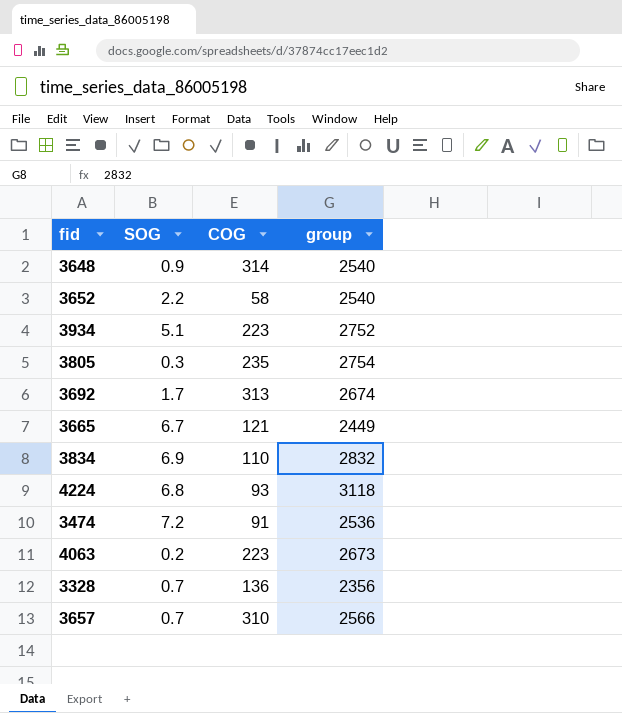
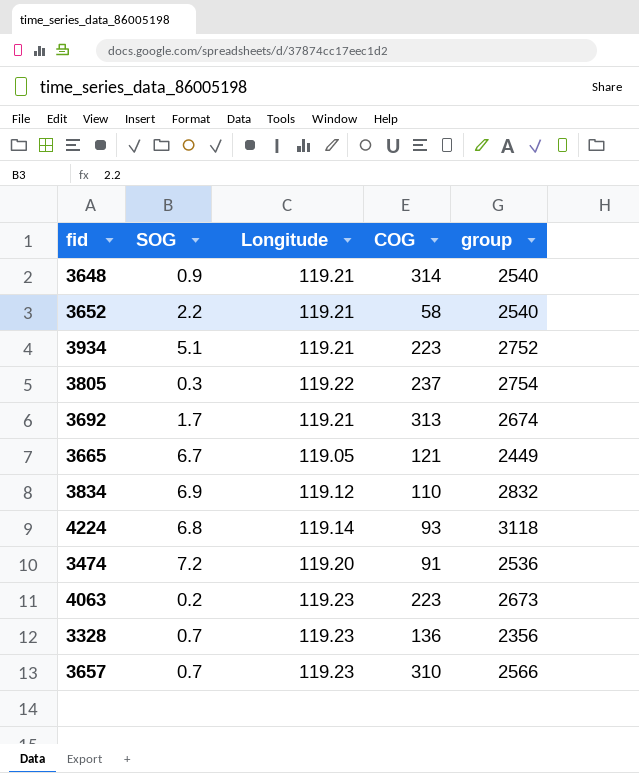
column Longitude | position: none -> 3
3805 | COG: 235 -> 237

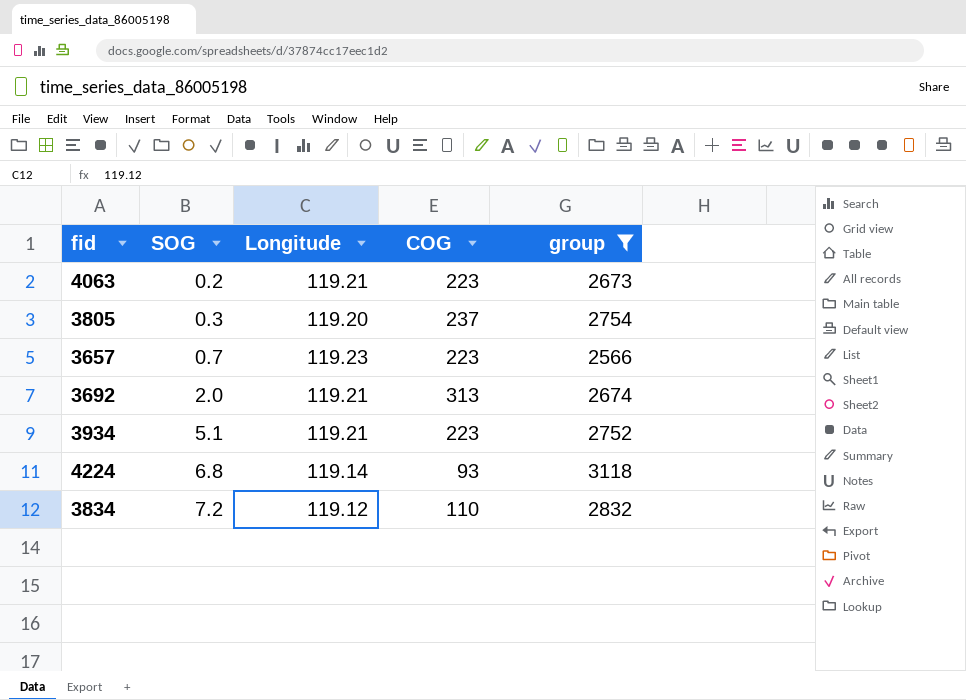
filter: none -> group >= 2566
row order: none -> SOG ascending
4063 | Longitude: 119.23 -> 119.21
3805 | Longitude: 119.22 -> 119.20
3657 | COG: 310 -> 223
3692 | SOG: 1.7 -> 2.0
3834 | SOG: 6.9 -> 7.2

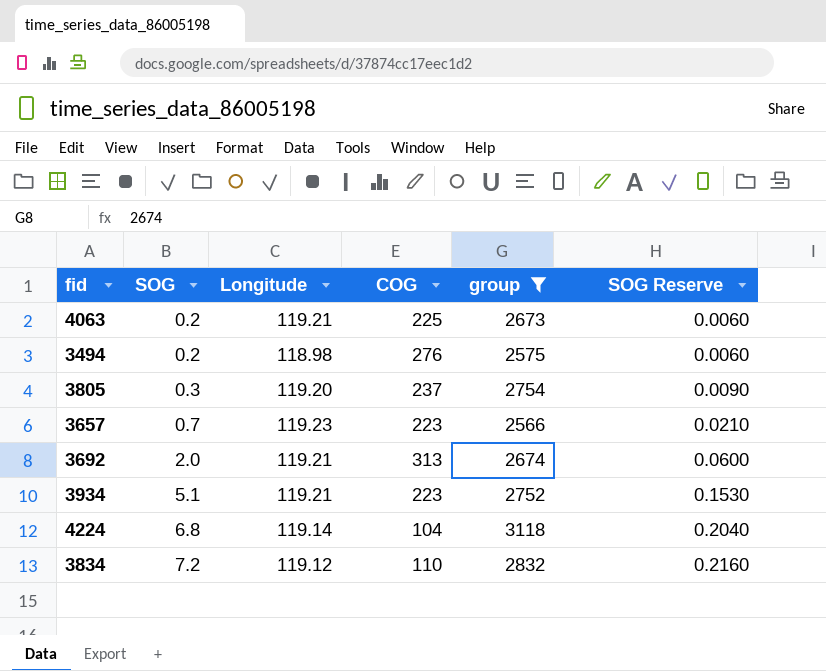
column SOG Reserve | formula: none -> [SOG] * 0.03
4063 | COG: 223 -> 225
row 3494: none -> 0.2 | 118.98 | 276 | 2575 | 0.0060
4224 | COG: 93 -> 104

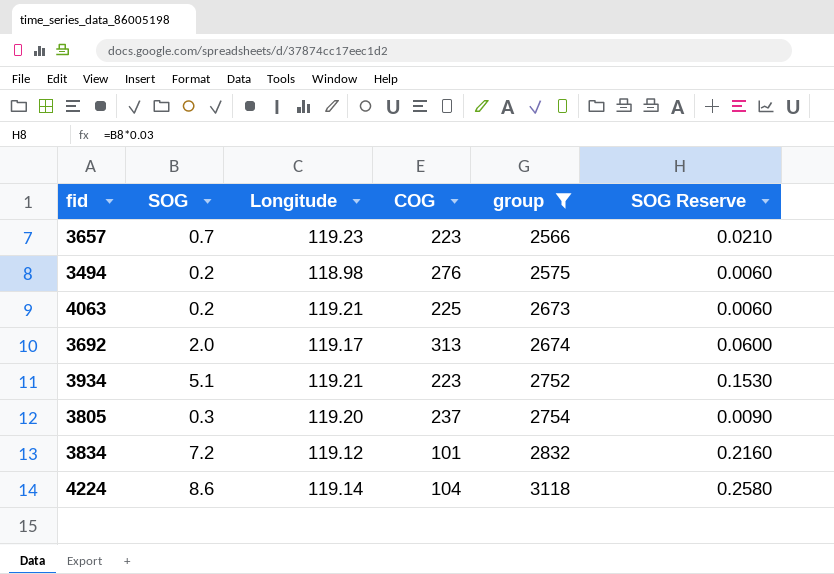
row order: SOG ascending -> group ascending
3692 | Longitude: 119.21 -> 119.17
3834 | COG: 110 -> 101
4224 | SOG: 6.8 -> 8.6
4224 | SOG Reserve: 0.2040 -> 0.2580

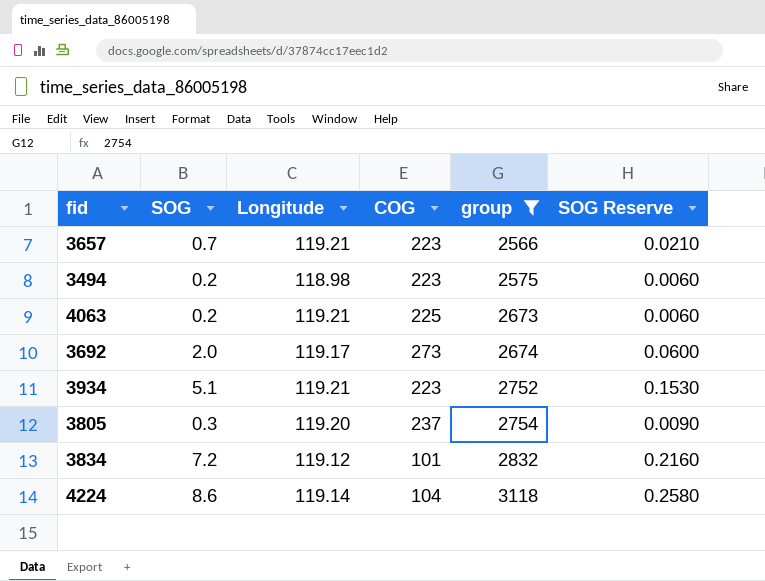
3657 | Longitude: 119.23 -> 119.21
3494 | COG: 276 -> 223
3692 | COG: 313 -> 273

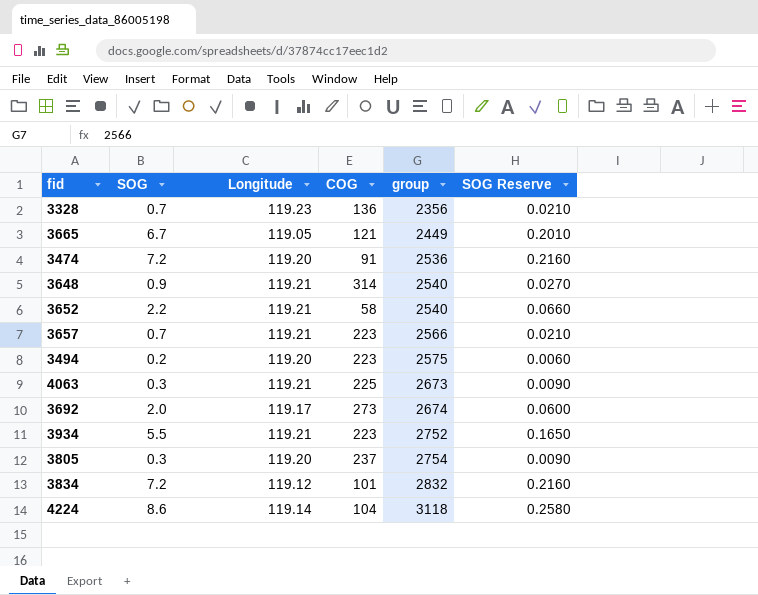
filter: group >= 2566 -> none
3494 | Longitude: 118.98 -> 119.20
4063 | SOG: 0.2 -> 0.3
4063 | SOG Reserve: 0.0060 -> 0.0090
3934 | SOG: 5.1 -> 5.5
3934 | SOG Reserve: 0.1530 -> 0.1650

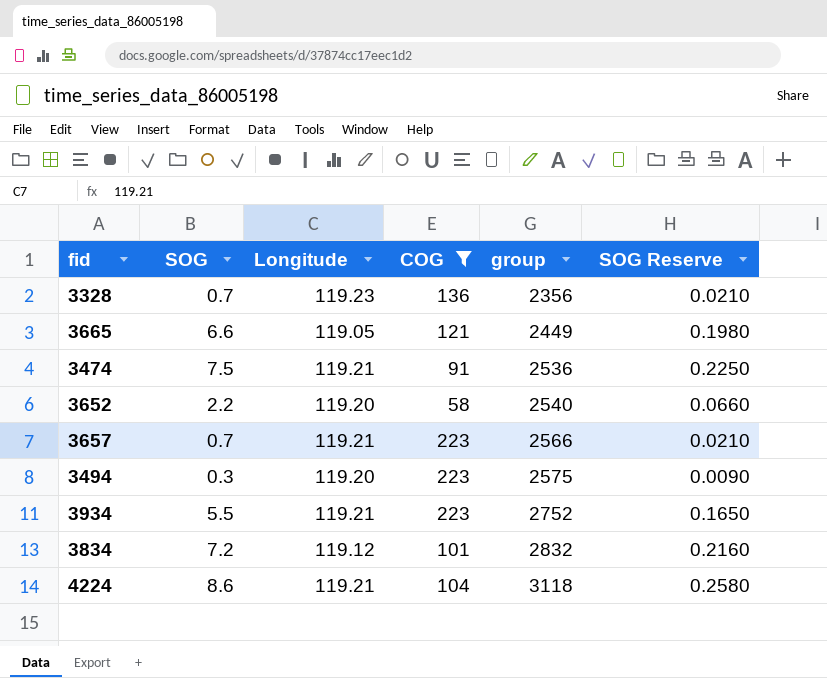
filter: none -> COG <= 223
3665 | SOG: 6.7 -> 6.6
3665 | SOG Reserve: 0.2010 -> 0.1980
3474 | SOG: 7.2 -> 7.5
3474 | Longitude: 119.20 -> 119.21
3474 | SOG Reserve: 0.2160 -> 0.2250
3652 | Longitude: 119.21 -> 119.20
3494 | SOG: 0.2 -> 0.3
3494 | SOG Reserve: 0.0060 -> 0.0090
4224 | Longitude: 119.14 -> 119.21

